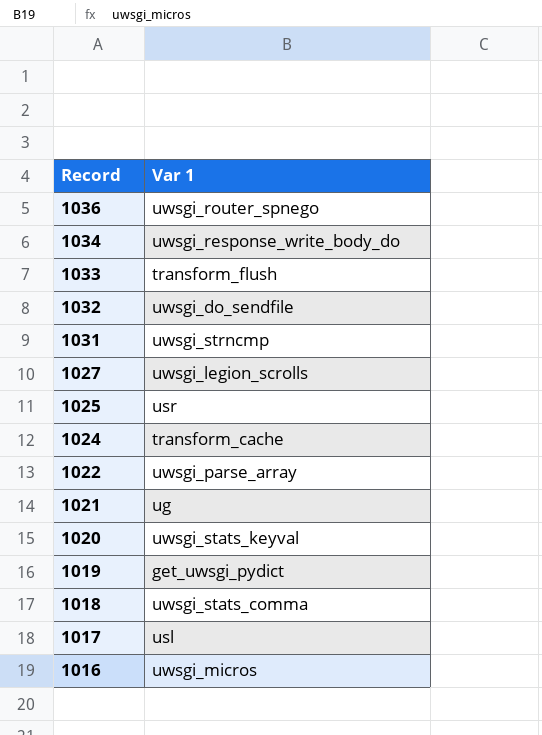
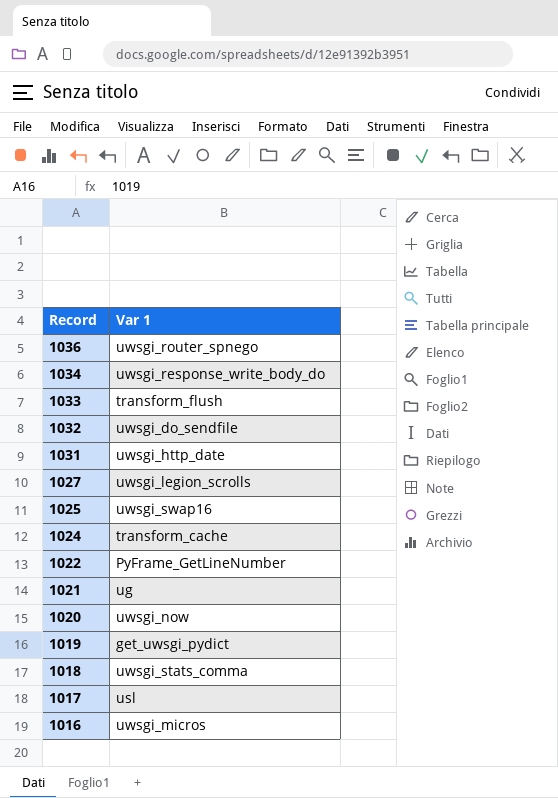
1031 | Var 1: uwsgi_strncmp -> uwsgi_http_date
1025 | Var 1: usr -> uwsgi_swap16
1022 | Var 1: uwsgi_parse_array -> PyFrame_GetLineNumber
1020 | Var 1: uwsgi_stats_keyval -> uwsgi_now

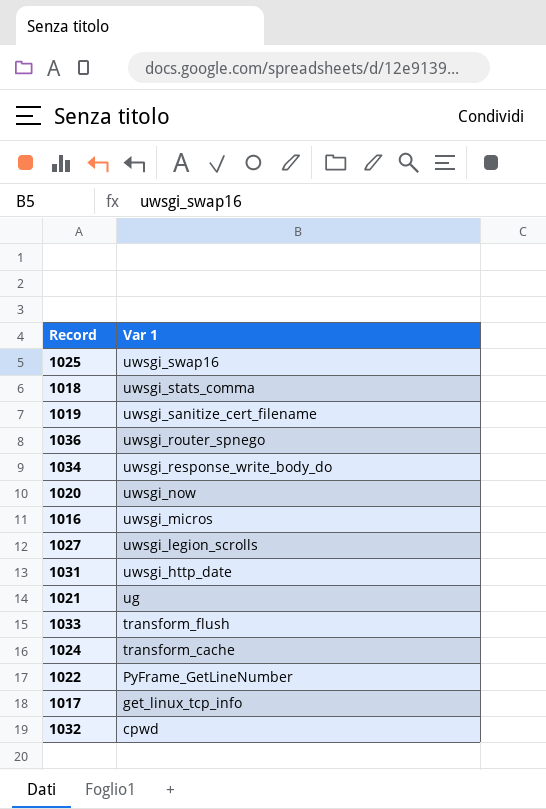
row order: Record descending -> Var 1 descending
1019 | Var 1: get_uwsgi_pydict -> uwsgi_sanitize_cert_filename
1017 | Var 1: usl -> get_linux_tcp_info
1032 | Var 1: uwsgi_do_sendfile -> cpwd

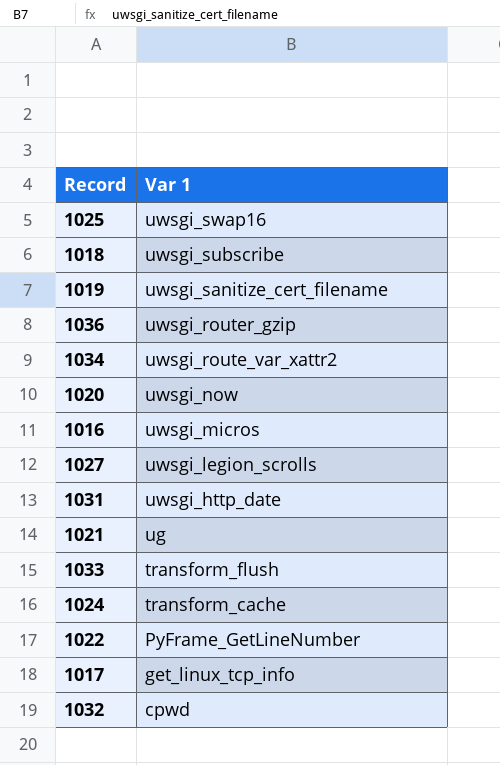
1018 | Var 1: uwsgi_stats_comma -> uwsgi_subscribe
1036 | Var 1: uwsgi_router_spnego -> uwsgi_router_gzip
1034 | Var 1: uwsgi_response_write_body_do -> uwsgi_route_var_xattr2

